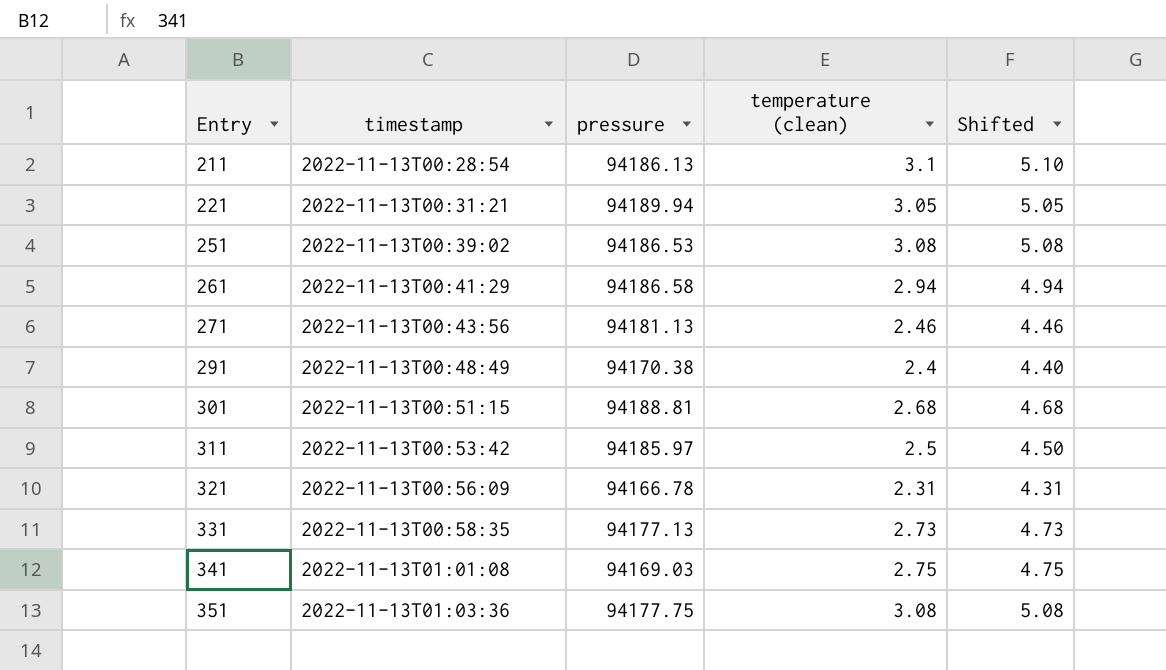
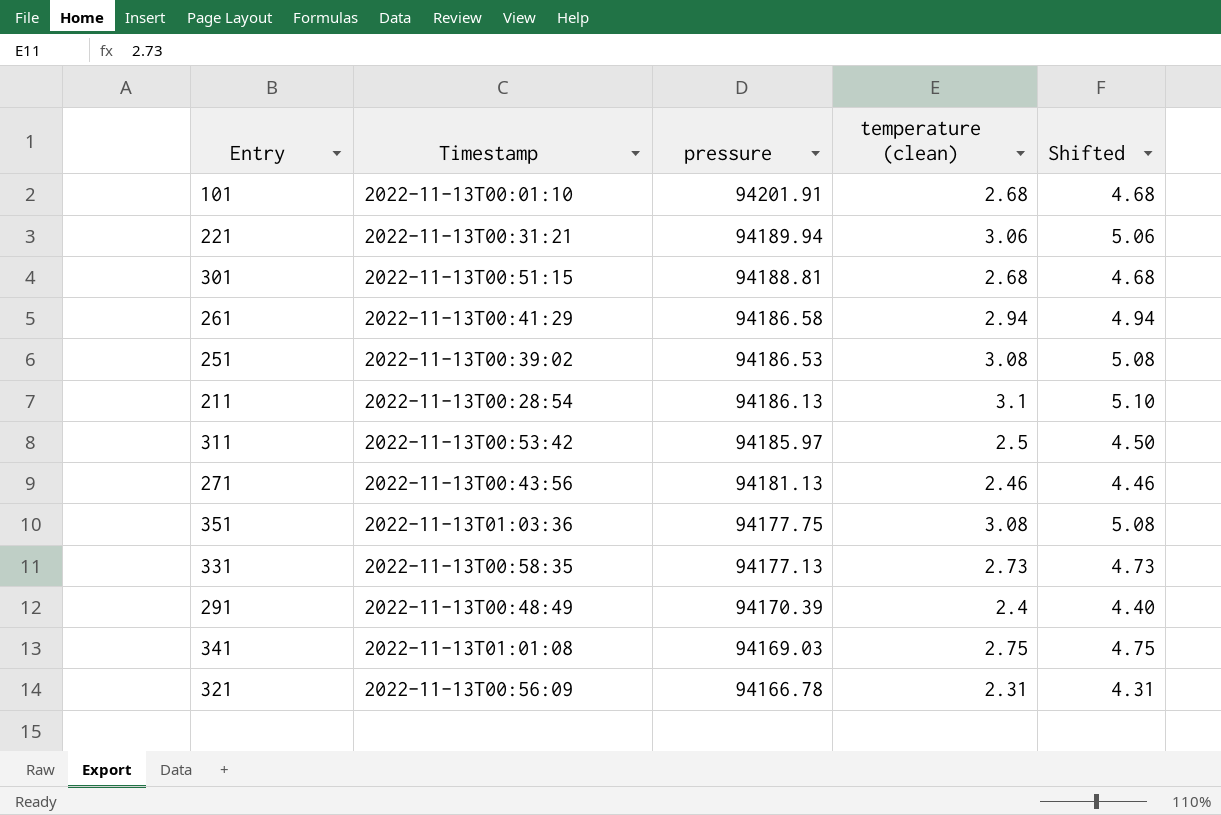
row order: Entry ascending -> pressure descending
column name: timestamp -> Timestamp
row 101: none -> 2022-11-13T00:01:10 | 94201.91 | 2.68 | 4.68
221 | temperature (clean): 3.05 -> 3.06
221 | Shifted: 5.05 -> 5.06
291 | pressure: 94170.38 -> 94170.39

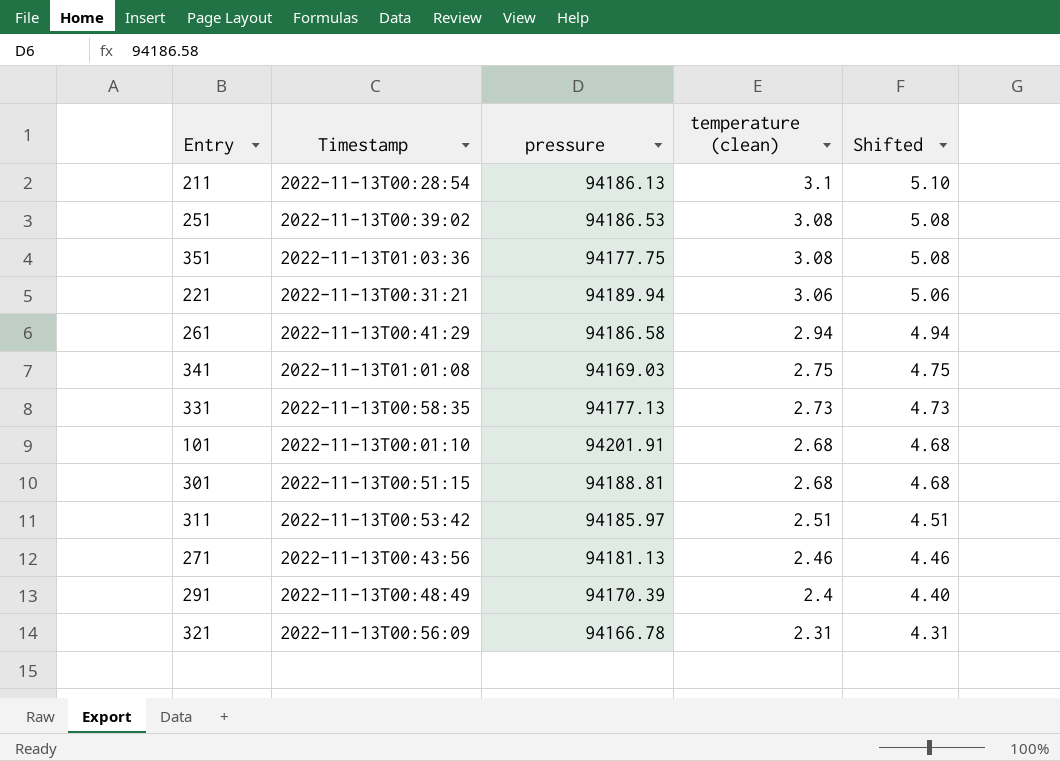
row order: pressure descending -> temperature (clean) descending
311 | temperature (clean): 2.5 -> 2.51
311 | Shifted: 4.50 -> 4.51

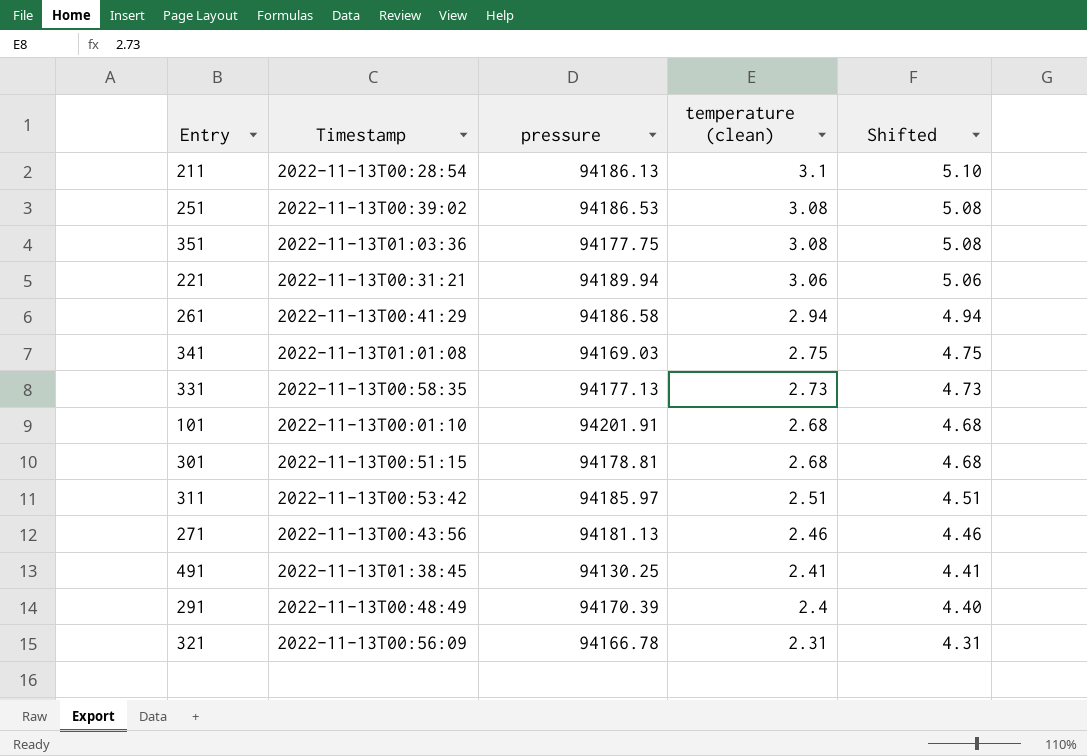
301 | pressure: 94188.81 -> 94178.81
row 491: none -> 2022-11-13T01:38:45 | 94130.25 | 2.41 | 4.41

